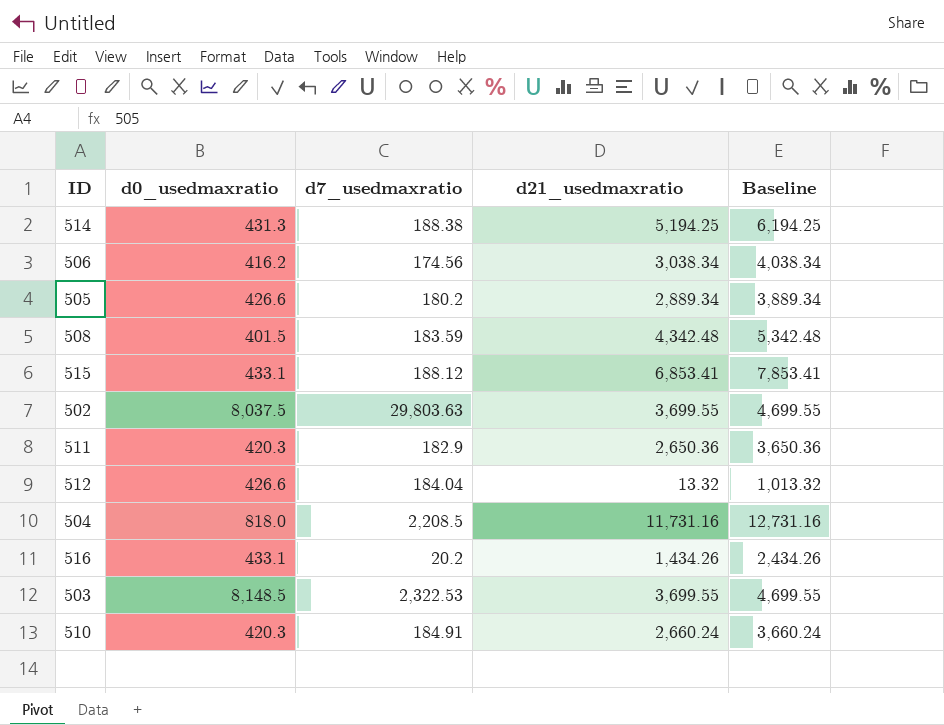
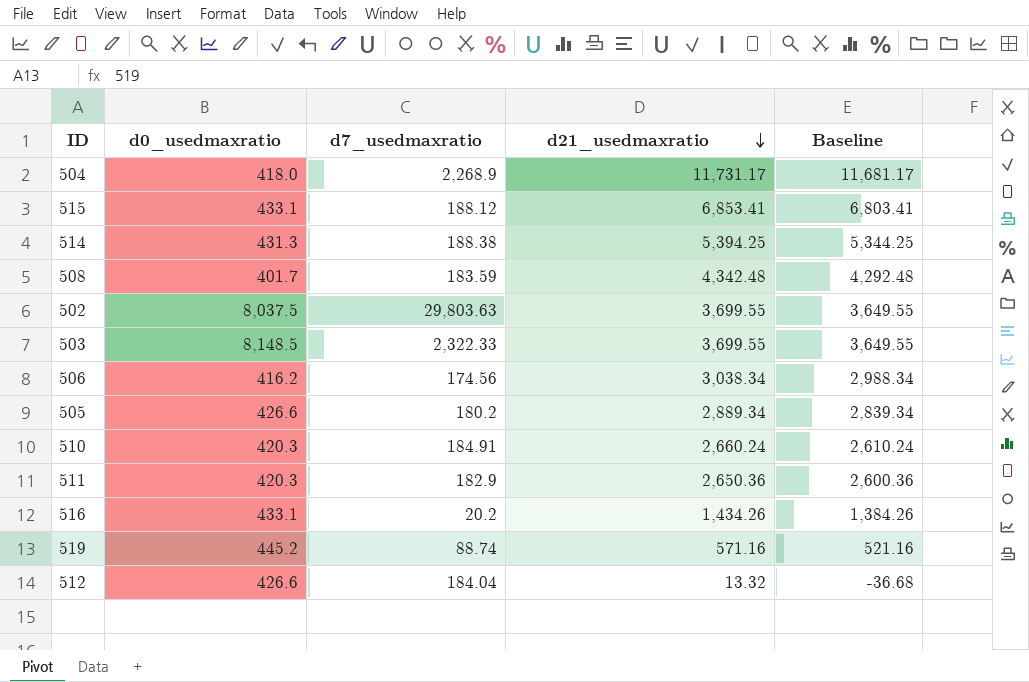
row order: none -> d21_usedmaxratio descending
column Baseline | formula: [d21_usedmaxratio] + 1000 -> [d21_usedmaxratio] - 50
504 | d0_usedmaxratio: 818.0 -> 418.0
504 | d7_usedmaxratio: 2,208.5 -> 2,268.9
504 | d21_usedmaxratio: 11,731.16 -> 11,731.17
514 | d21_usedmaxratio: 5,194.25 -> 5,394.25
508 | d0_usedmaxratio: 401.5 -> 401.7
503 | d7_usedmaxratio: 2,322.53 -> 2,322.33
row 519: none -> 445.2 | 88.74 | 571.16 | 521.16

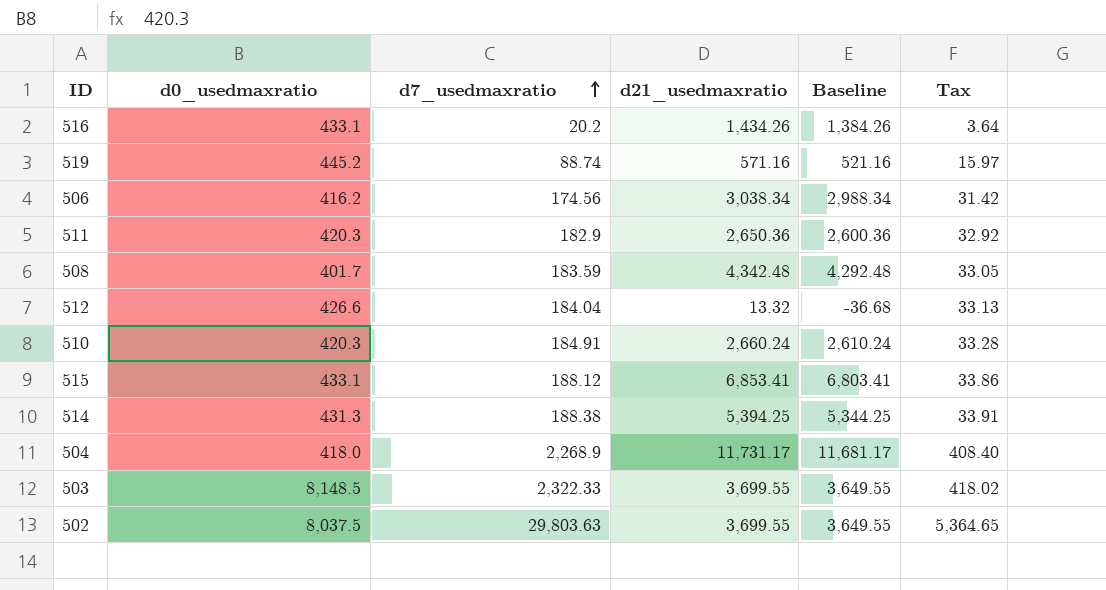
row order: d21_usedmaxratio descending -> d7_usedmaxratio ascending
column Tax | formula: none -> [d7_usedmaxratio] * 0.18
row 505: 426.6 | 180.2 | 2,889.34 | 2,839.34 -> none

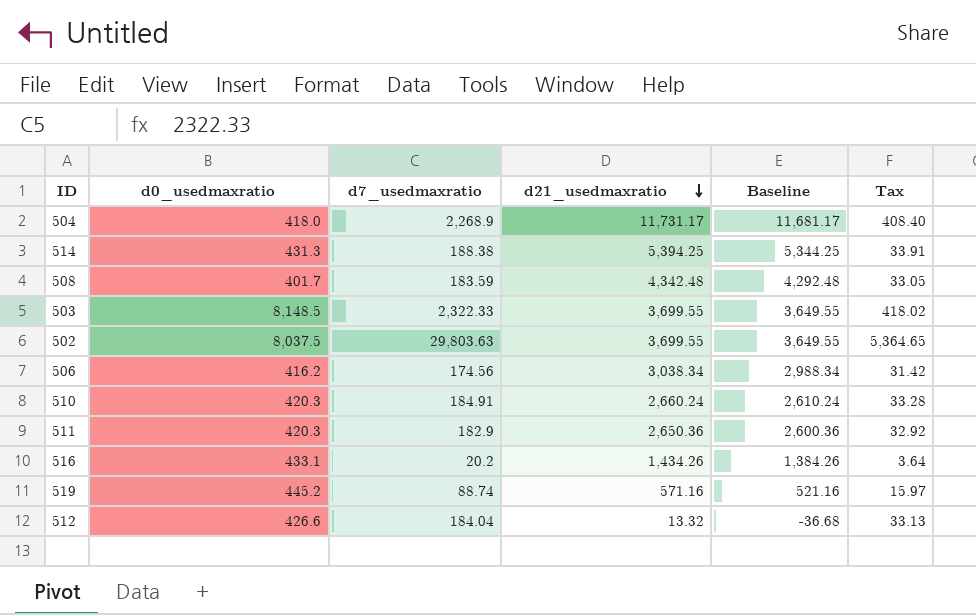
row order: d7_usedmaxratio ascending -> d21_usedmaxratio descending
row 515: 433.1 | 188.12 | 6,853.41 | 6,803.41 | 33.86 -> none

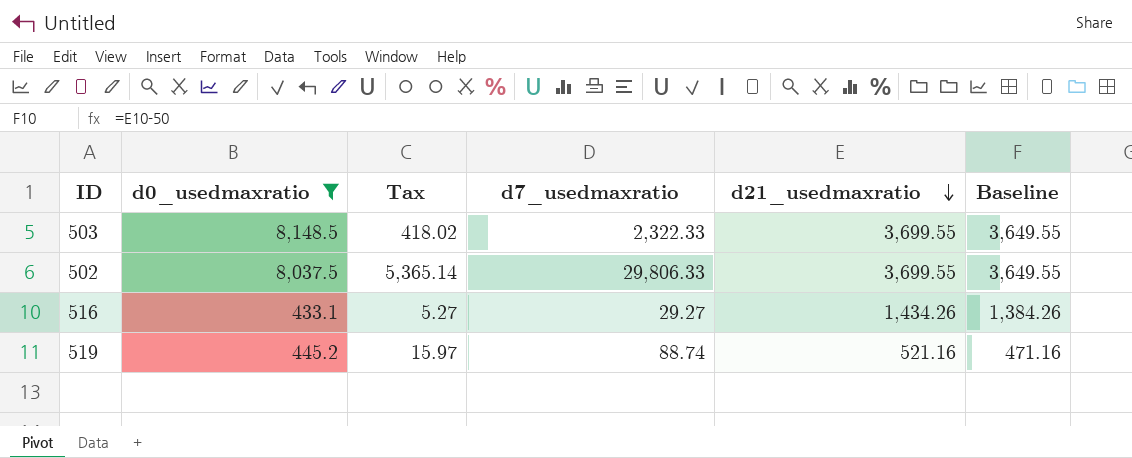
filter: none -> d0_usedmaxratio >= 433.1
column Tax | position: 6 -> 3
502 | Tax: 5,364.65 -> 5,365.14
502 | d7_usedmaxratio: 29,803.63 -> 29,806.33
516 | Tax: 3.64 -> 5.27
516 | d7_usedmaxratio: 20.2 -> 29.27
519 | d21_usedmaxratio: 571.16 -> 521.16
519 | Baseline: 521.16 -> 471.16

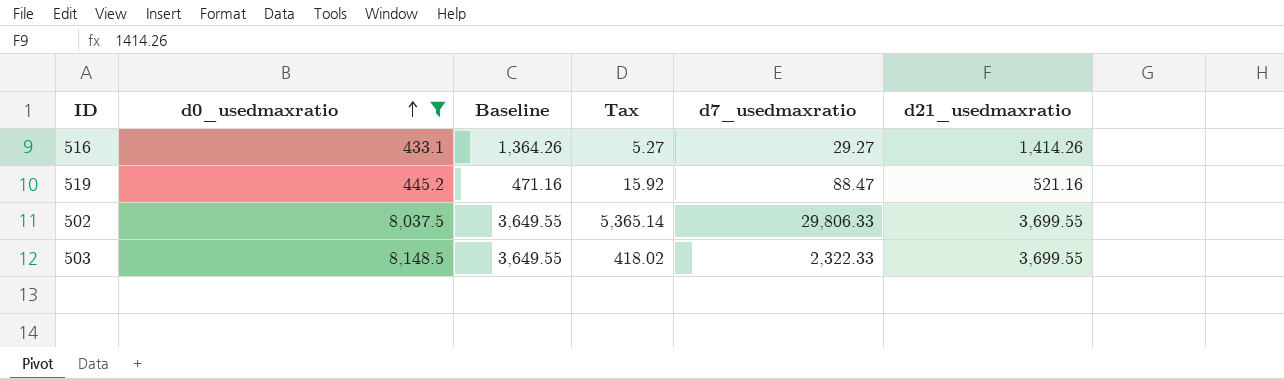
row order: d21_usedmaxratio descending -> d0_usedmaxratio ascending
column Baseline | position: 6 -> 3
516 | Baseline: 1,384.26 -> 1,364.26
516 | d21_usedmaxratio: 1,434.26 -> 1,414.26
519 | Tax: 15.97 -> 15.92
519 | d7_usedmaxratio: 88.74 -> 88.47

